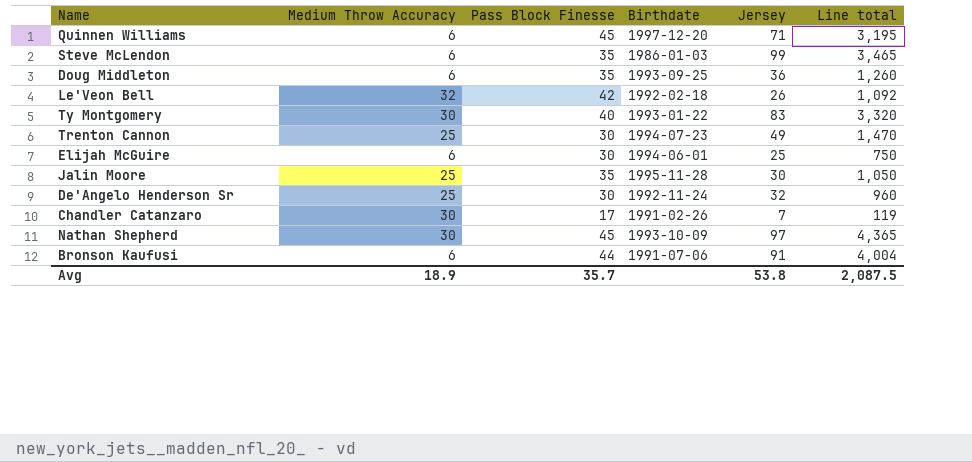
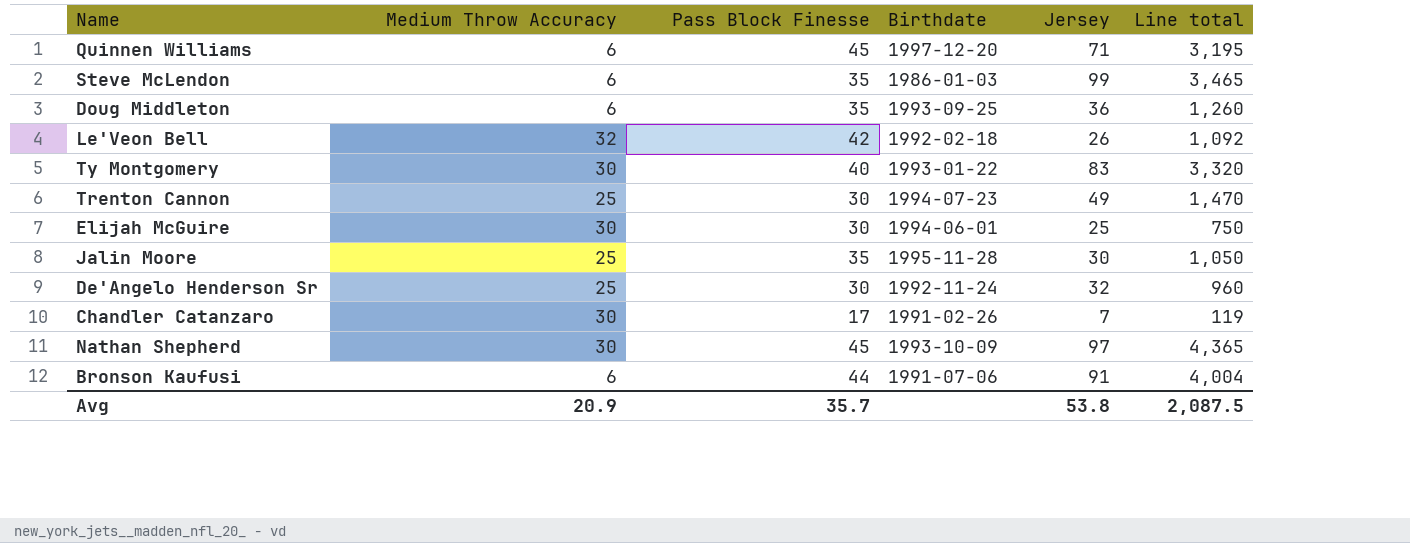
Elijah McGuire | Medium Throw Accuracy: 6 -> 30
Avg | Medium Throw Accuracy: 18.9 -> 20.9

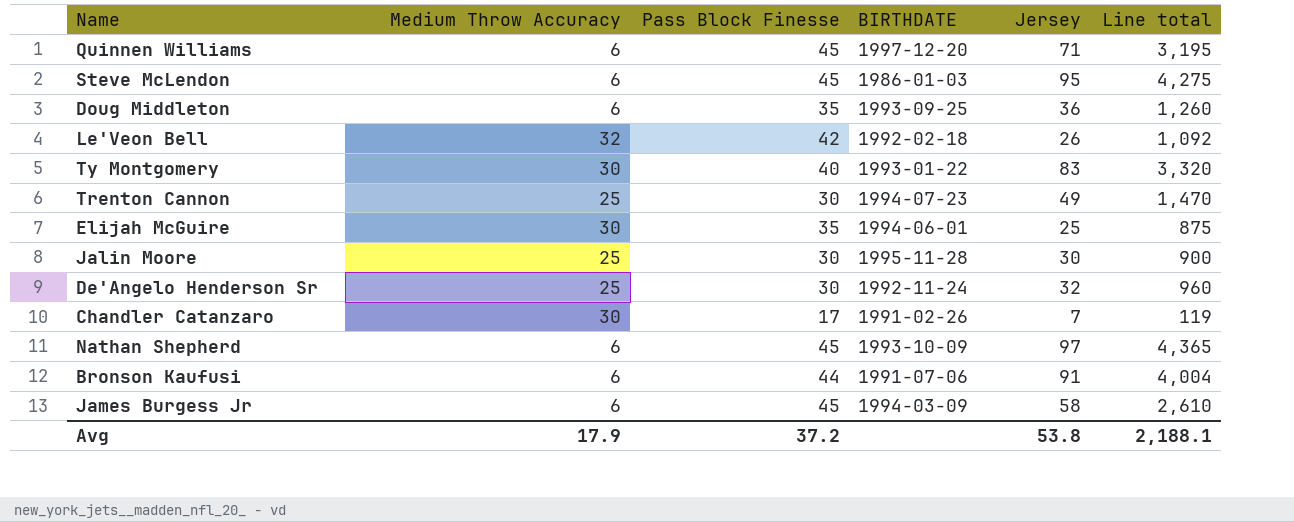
column name: Birthdate -> BIRTHDATE
Steve McLendon | Pass Block Finesse: 35 -> 45
Steve McLendon | Jersey: 99 -> 95
Steve McLendon | Line total: 3,465 -> 4,275
Elijah McGuire | Pass Block Finesse: 30 -> 35
Elijah McGuire | Line total: 750 -> 875
Jalin Moore | Pass Block Finesse: 35 -> 30
Jalin Moore | Line total: 1,050 -> 900
Nathan Shepherd | Medium Throw Accuracy: 30 -> 6
row James Burgess Jr: none -> 6 | 45 | 1994-03-09 | 58 | 2,610
Avg | Medium Throw Accuracy: 20.9 -> 17.9
Avg | Pass Block Finesse: 35.7 -> 37.2
Avg | Line total: 2,087.5 -> 2,188.1

